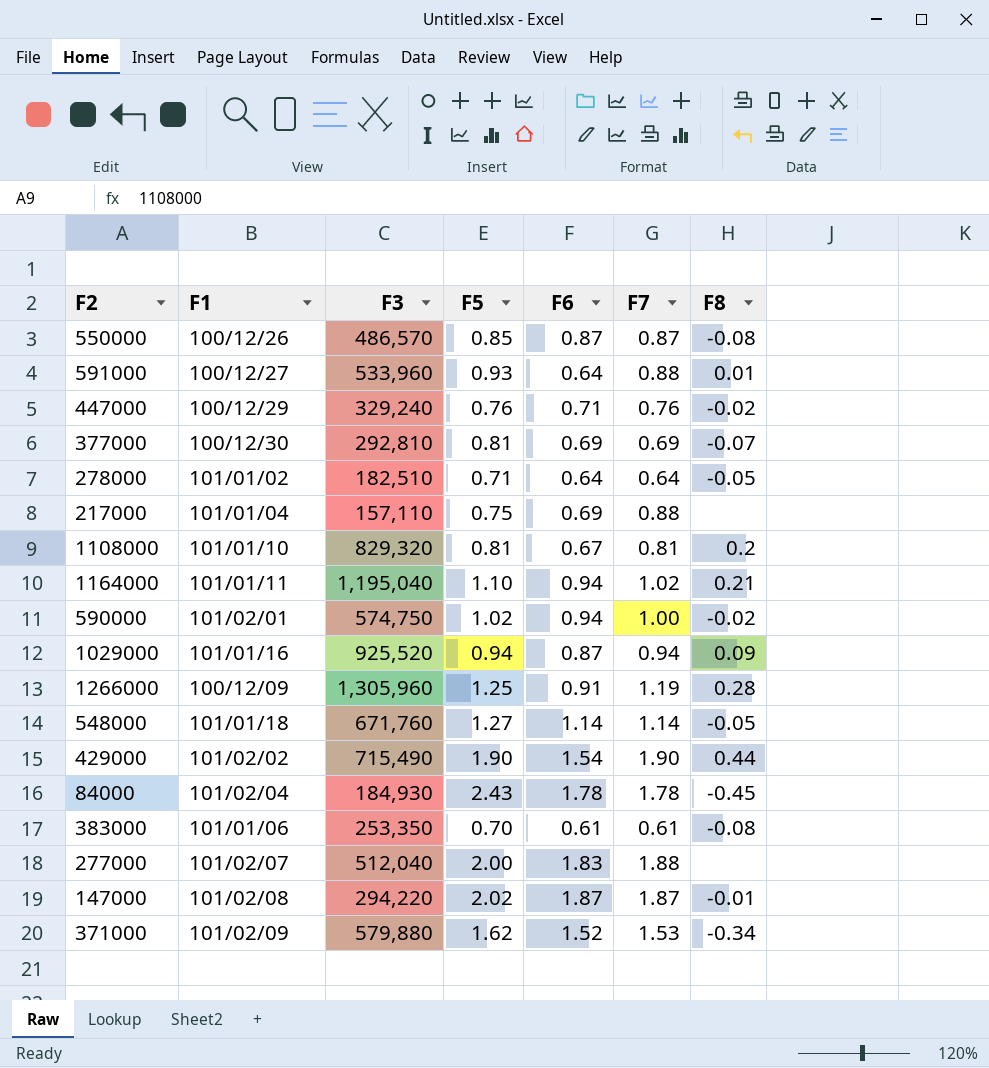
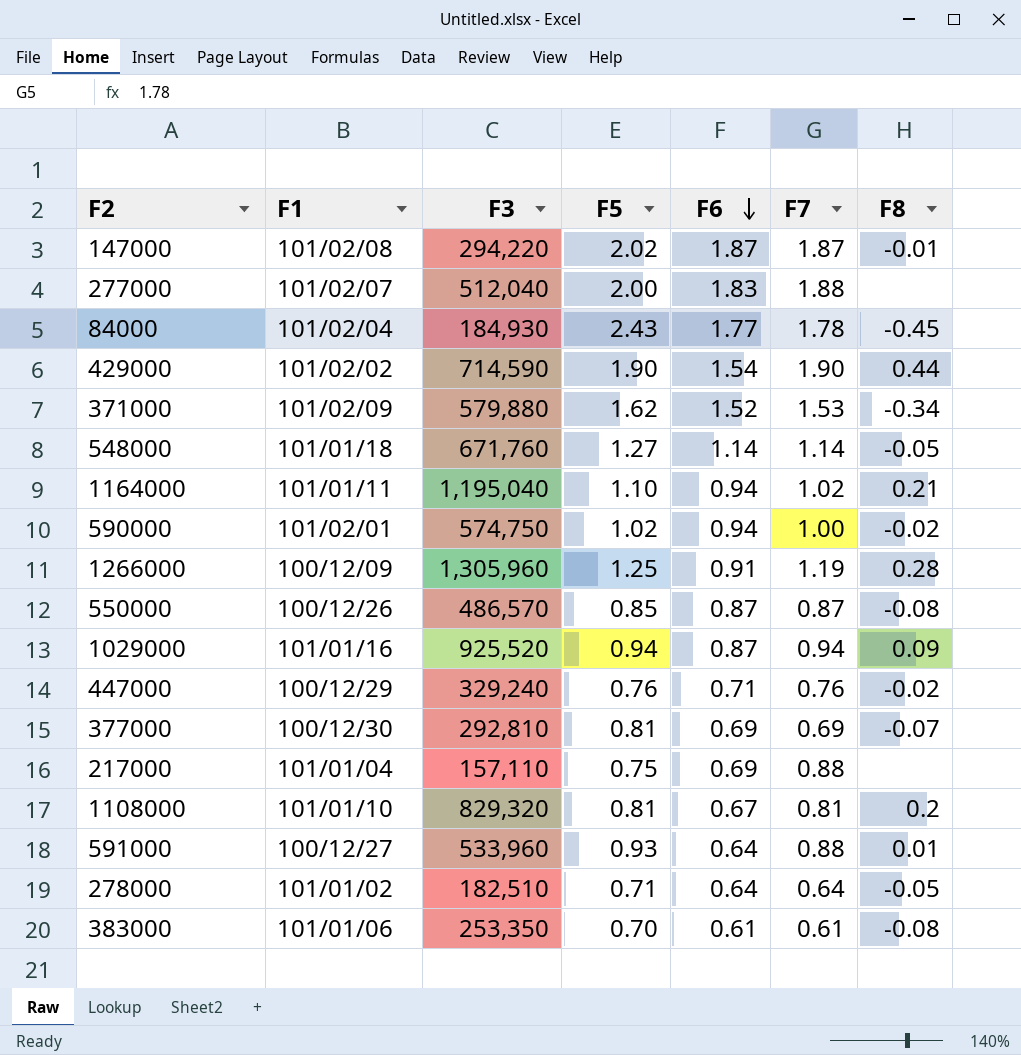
row order: none -> F6 descending
84000 | F6: 1.78 -> 1.77
429000 | F3: 715,490 -> 714,590

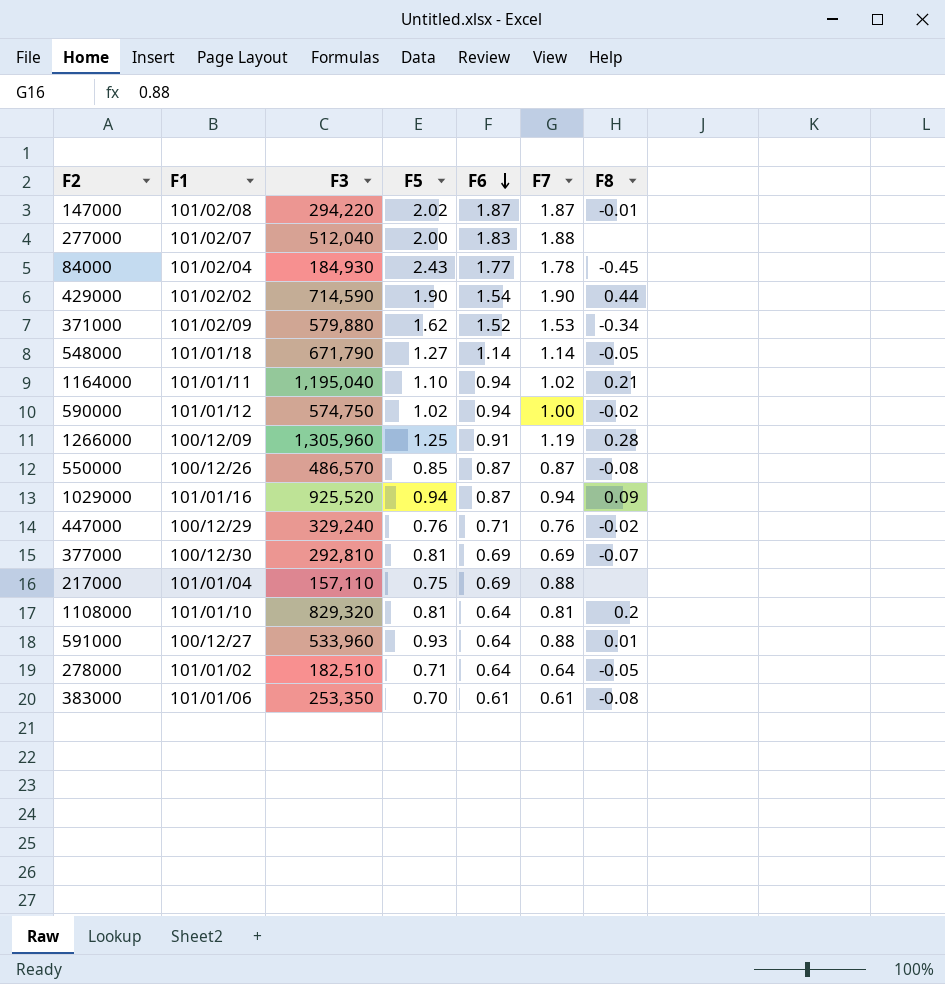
548000 | F3: 671,760 -> 671,790
590000 | F1: 101/02/01 -> 101/01/12
1108000 | F6: 0.67 -> 0.64

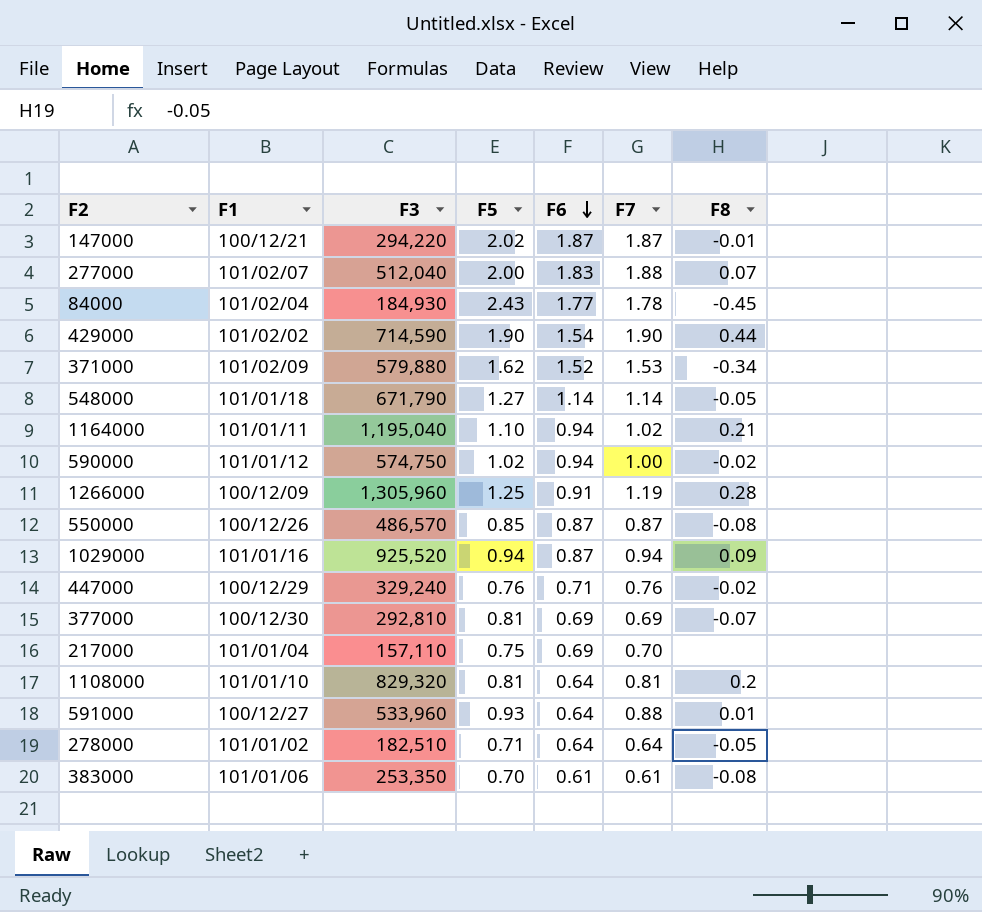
147000 | F1: 101/02/08 -> 100/12/21
277000 | F8: none -> 0.07
217000 | F7: 0.88 -> 0.70

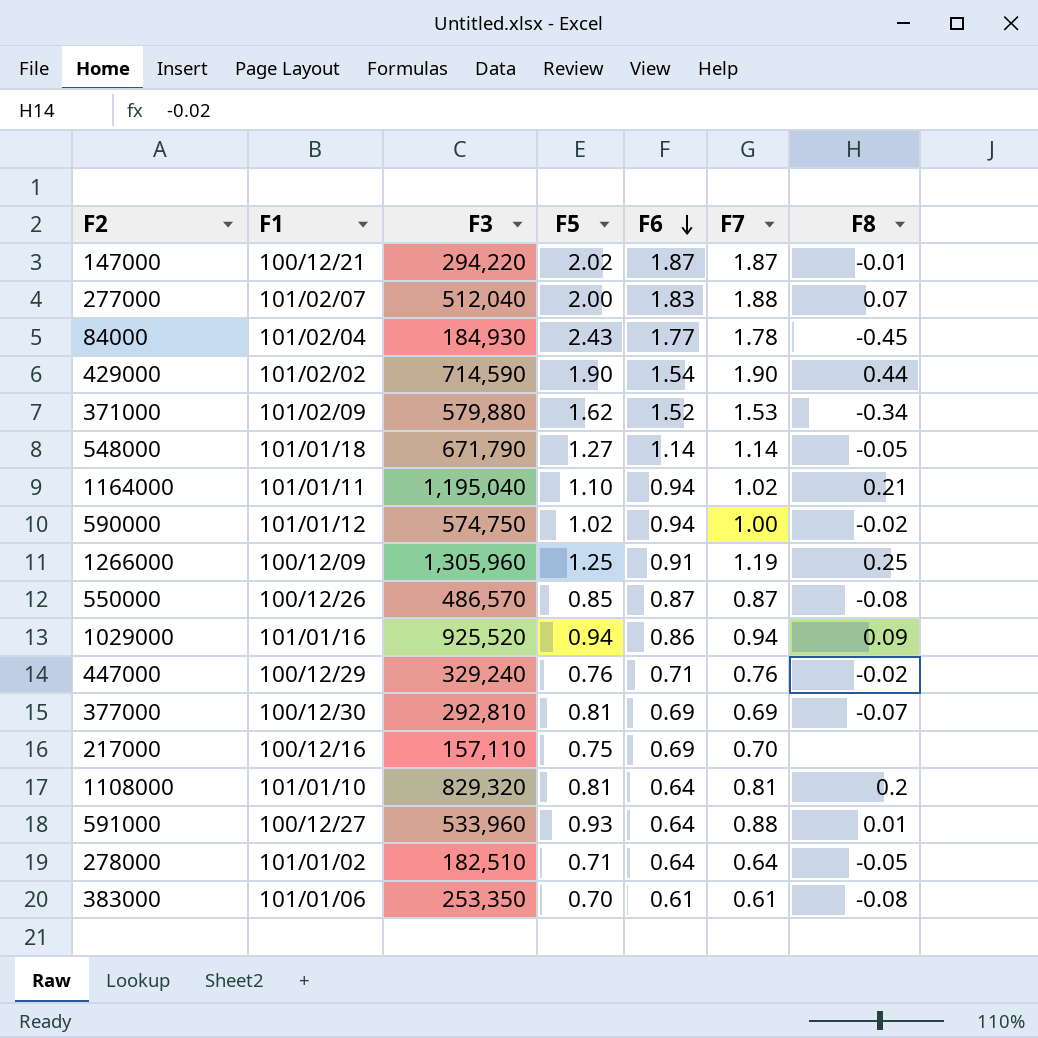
1266000 | F8: 0.28 -> 0.25
1029000 | F6: 0.87 -> 0.86
217000 | F1: 101/01/04 -> 100/12/16

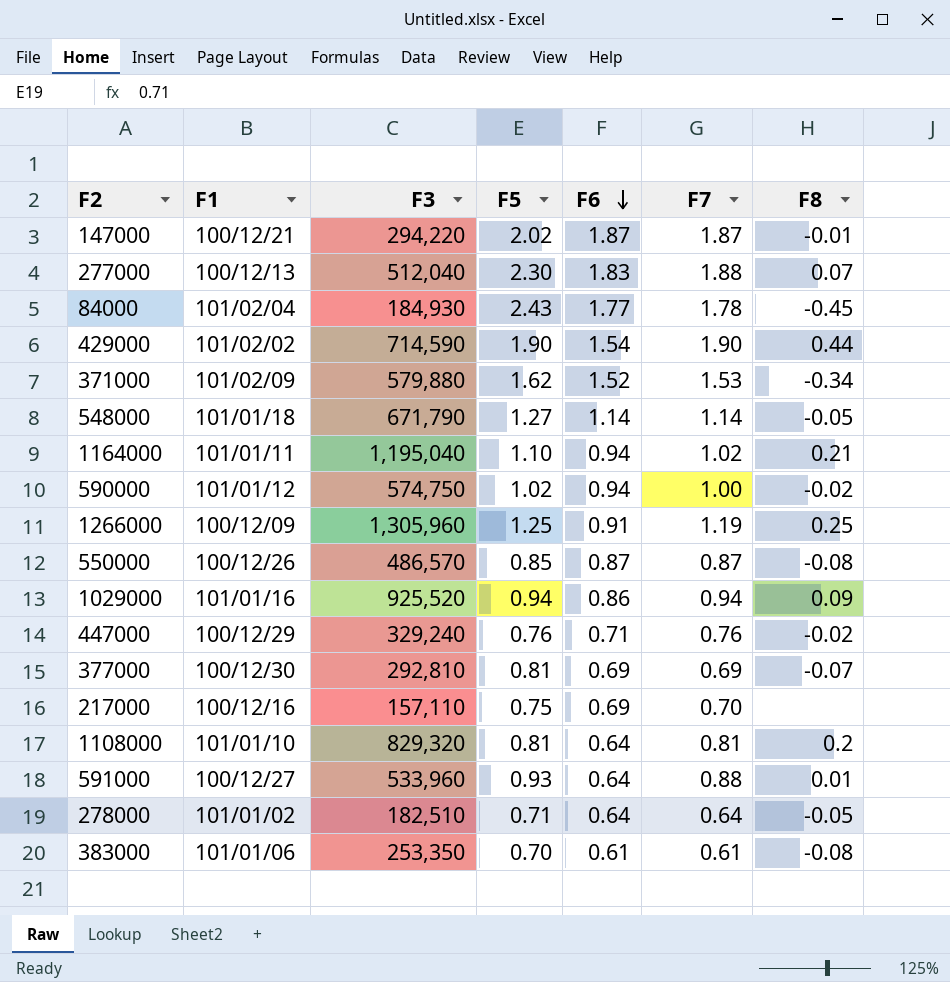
277000 | F1: 101/02/07 -> 100/12/13
277000 | F5: 2.00 -> 2.30

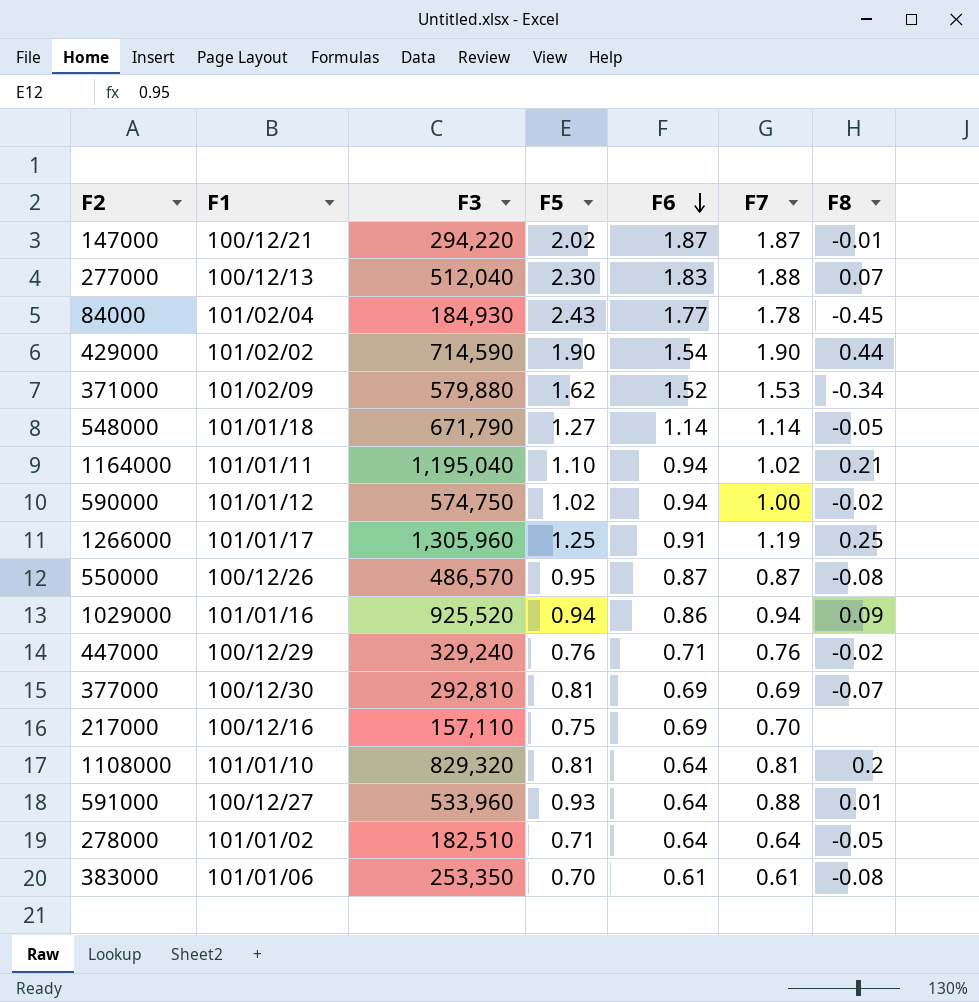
1266000 | F1: 100/12/09 -> 101/01/17
550000 | F5: 0.85 -> 0.95

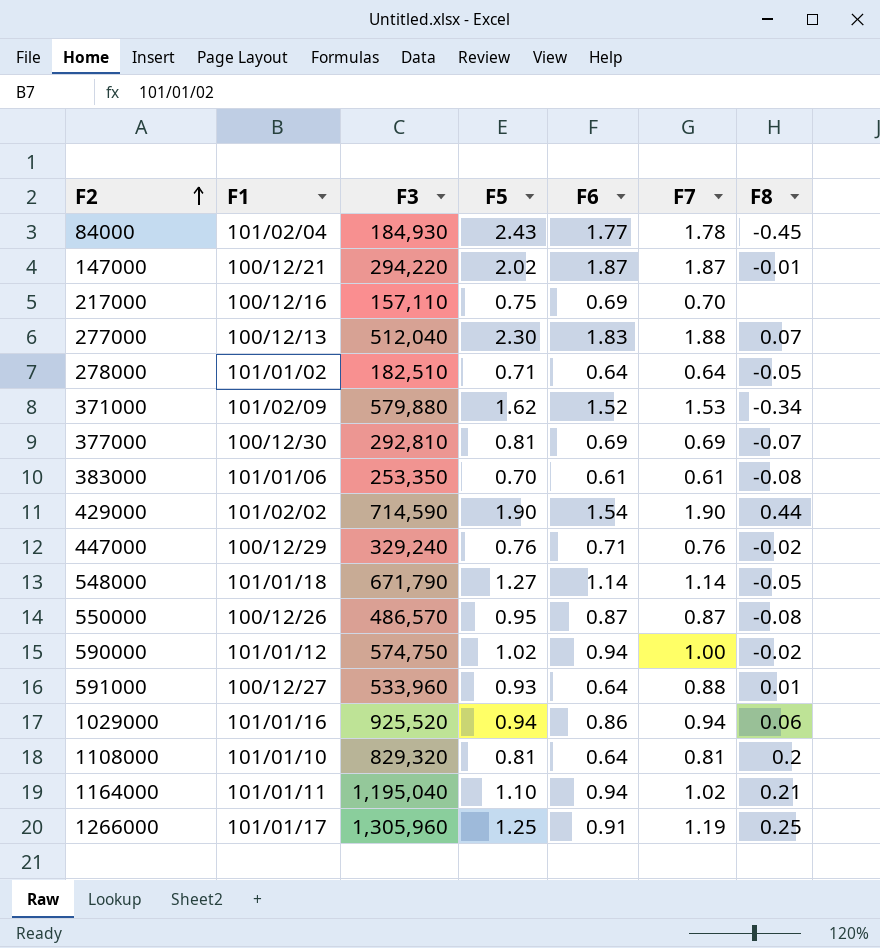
row order: F6 descending -> F2 ascending
1029000 | F8: 0.09 -> 0.06

